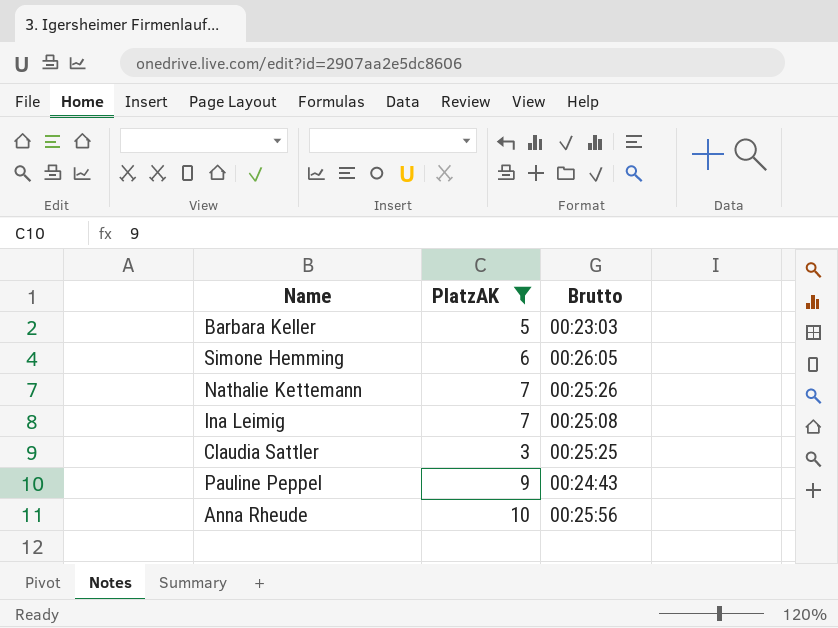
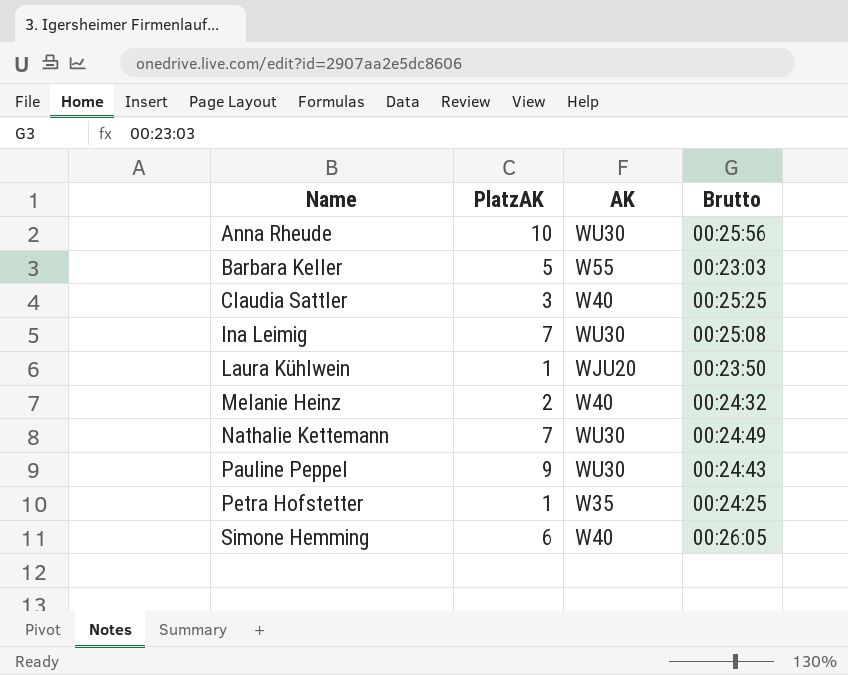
filter: PlatzAK >= 3 -> none
row order: none -> Name ascending
column AK | position: none -> 3
Nathalie Kettemann | Brutto: 00:25:26 -> 00:24:49

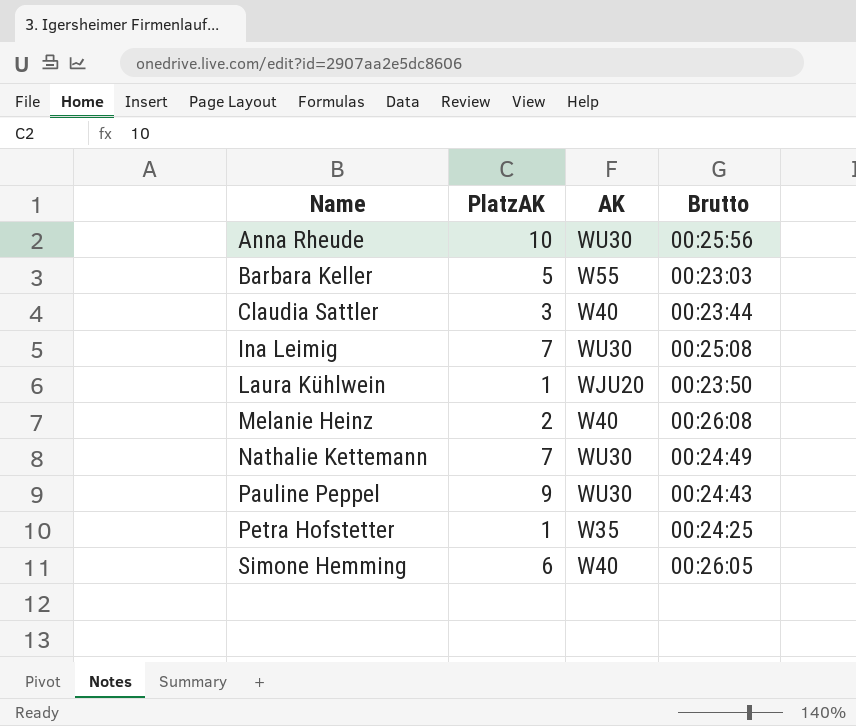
Claudia Sattler | Brutto: 00:25:25 -> 00:23:44
Melanie Heinz | Brutto: 00:24:32 -> 00:26:08

